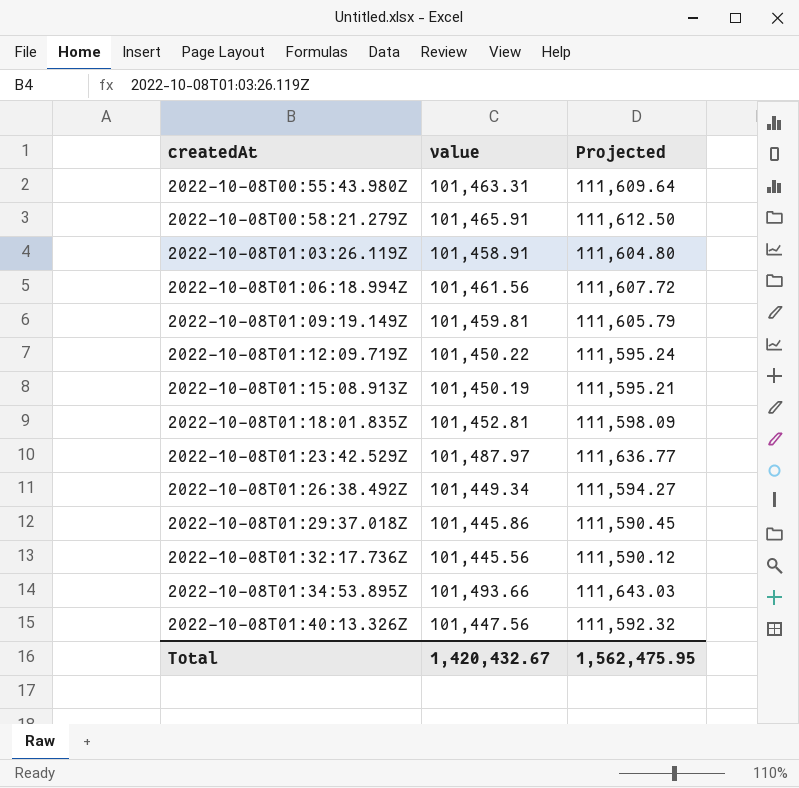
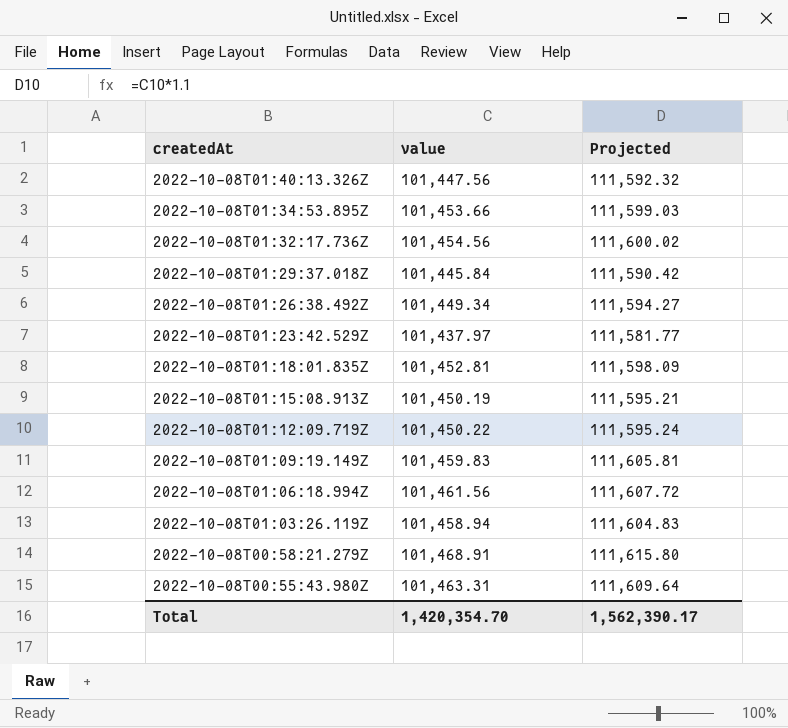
row order: createdAt ascending -> createdAt descending
2022-10-08T01:34:53.895Z | value: 101,493.66 -> 101,453.66
2022-10-08T01:34:53.895Z | Projected: 111,643.03 -> 111,599.03
2022-10-08T01:32:17.736Z | value: 101,445.56 -> 101,454.56
2022-10-08T01:32:17.736Z | Projected: 111,590.12 -> 111,600.02
2022-10-08T01:29:37.018Z | value: 101,445.86 -> 101,445.84
2022-10-08T01:29:37.018Z | Projected: 111,590.45 -> 111,590.42
2022-10-08T01:23:42.529Z | value: 101,487.97 -> 101,437.97
2022-10-08T01:23:42.529Z | Projected: 111,636.77 -> 111,581.77
2022-10-08T01:09:19.149Z | value: 101,459.81 -> 101,459.83
2022-10-08T01:09:19.149Z | Projected: 111,605.79 -> 111,605.81
2022-10-08T01:03:26.119Z | value: 101,458.91 -> 101,458.94
2022-10-08T01:03:26.119Z | Projected: 111,604.80 -> 111,604.83
2022-10-08T00:58:21.279Z | value: 101,465.91 -> 101,468.91
2022-10-08T00:58:21.279Z | Projected: 111,612.50 -> 111,615.80
Total | value: 1,420,432.67 -> 1,420,354.70
Total | Projected: 1,562,475.95 -> 1,562,390.17

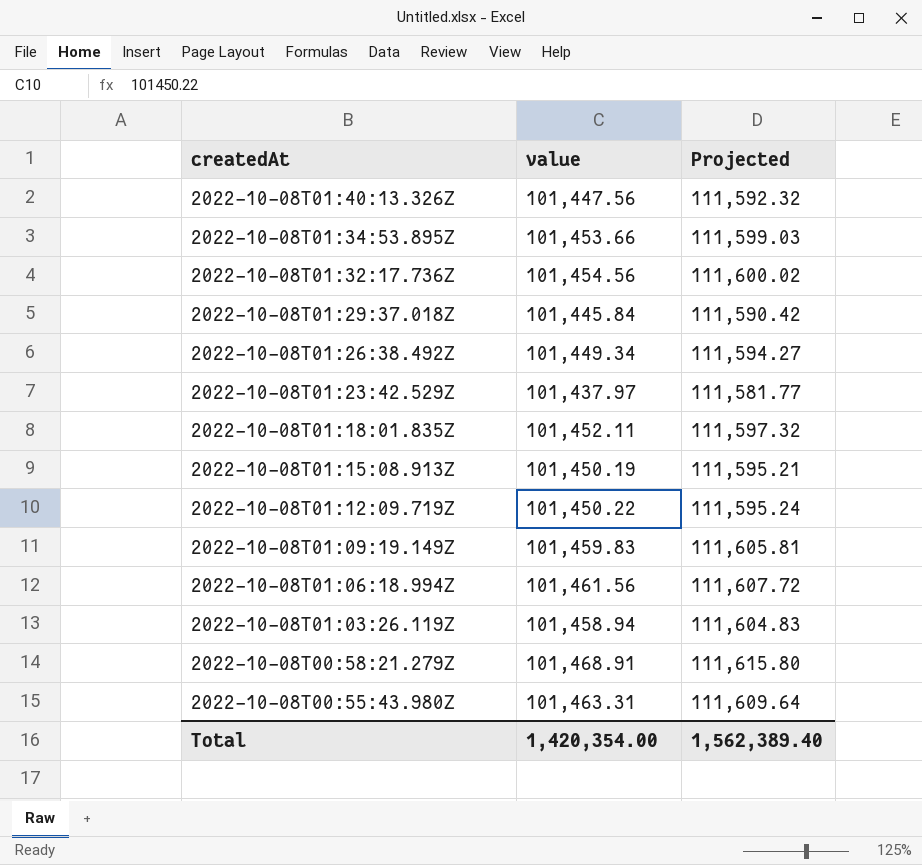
2022-10-08T01:18:01.835Z | value: 101,452.81 -> 101,452.11
2022-10-08T01:18:01.835Z | Projected: 111,598.09 -> 111,597.32
Total | value: 1,420,354.70 -> 1,420,354.00
Total | Projected: 1,562,390.17 -> 1,562,389.40

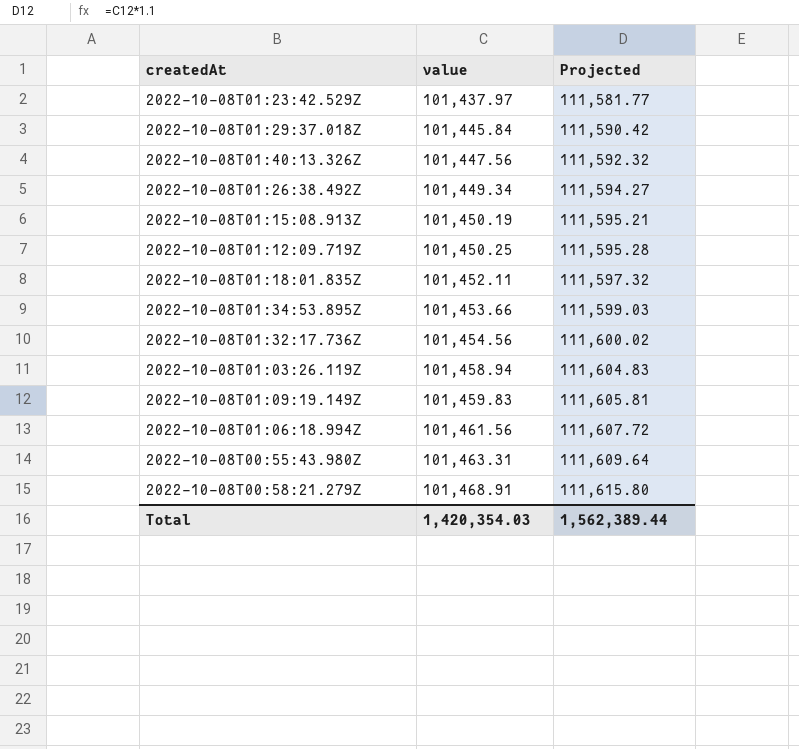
row order: createdAt descending -> value ascending
2022-10-08T01:12:09.719Z | value: 101,450.22 -> 101,450.25
2022-10-08T01:12:09.719Z | Projected: 111,595.24 -> 111,595.28
Total | value: 1,420,354.00 -> 1,420,354.03
Total | Projected: 1,562,389.40 -> 1,562,389.44

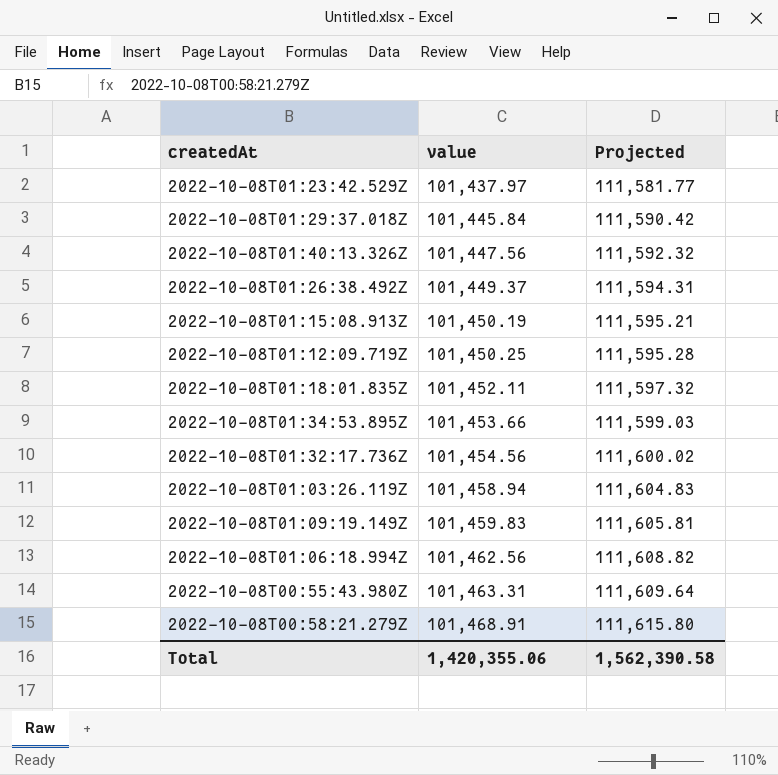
2022-10-08T01:26:38.492Z | value: 101,449.34 -> 101,449.37
2022-10-08T01:26:38.492Z | Projected: 111,594.27 -> 111,594.31
2022-10-08T01:06:18.994Z | value: 101,461.56 -> 101,462.56
2022-10-08T01:06:18.994Z | Projected: 111,607.72 -> 111,608.82
Total | value: 1,420,354.03 -> 1,420,355.06
Total | Projected: 1,562,389.44 -> 1,562,390.58

